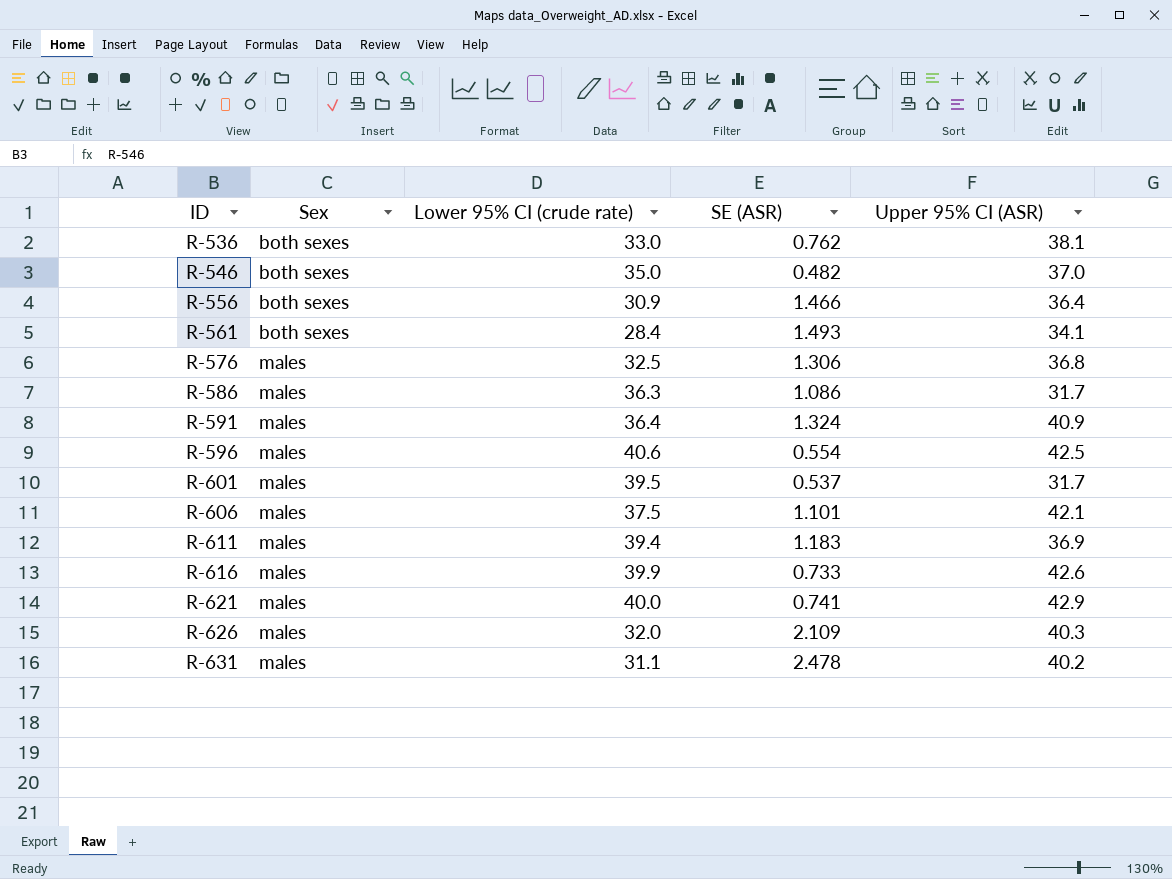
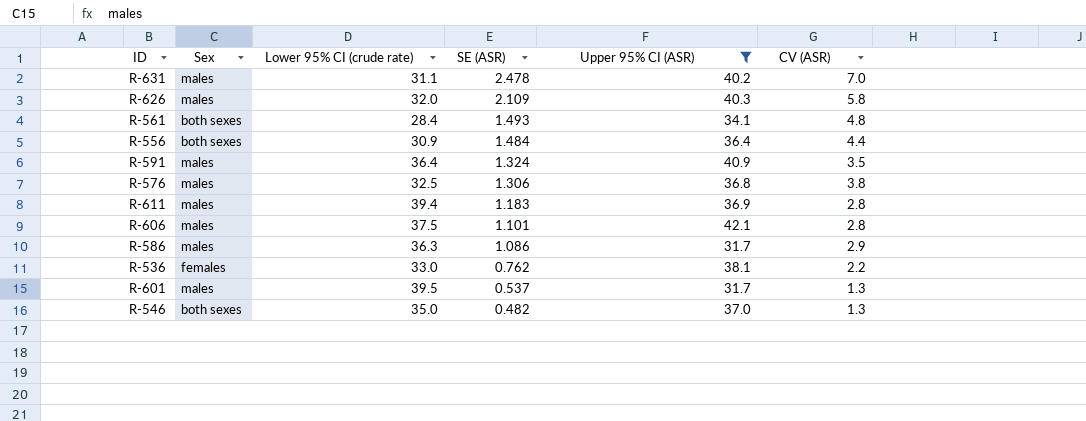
filter: none -> Upper 95% CI (ASR) <= 42.1
row order: ID ascending -> SE (ASR) descending
column CV (ASR) | position: none -> 6
R-556 | SE (ASR): 1.466 -> 1.484
R-536 | Sex: both sexes -> females

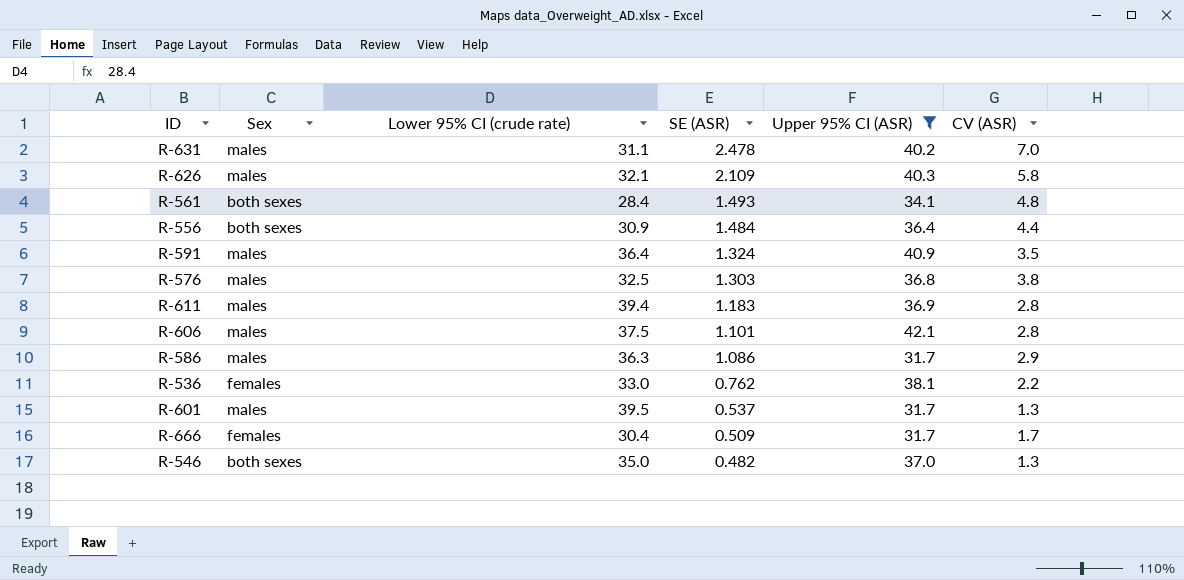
R-626 | Lower 95% CI (crude rate): 32.0 -> 32.1
R-576 | SE (ASR): 1.306 -> 1.303
row R-666: none -> females | 30.4 | 0.509 | 31.7 | 1.7

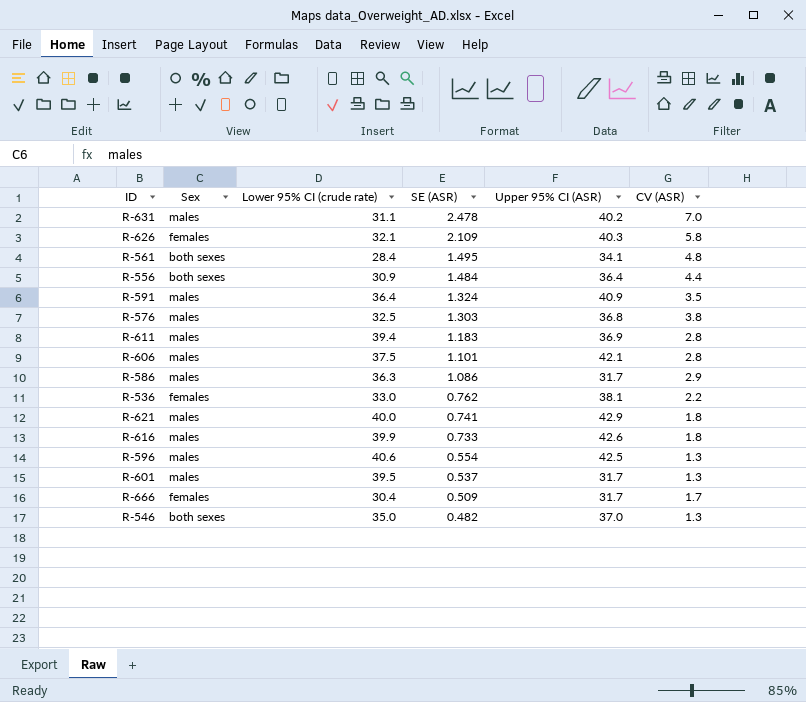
filter: Upper 95% CI (ASR) <= 42.1 -> none
R-626 | Sex: males -> females
R-561 | SE (ASR): 1.493 -> 1.495

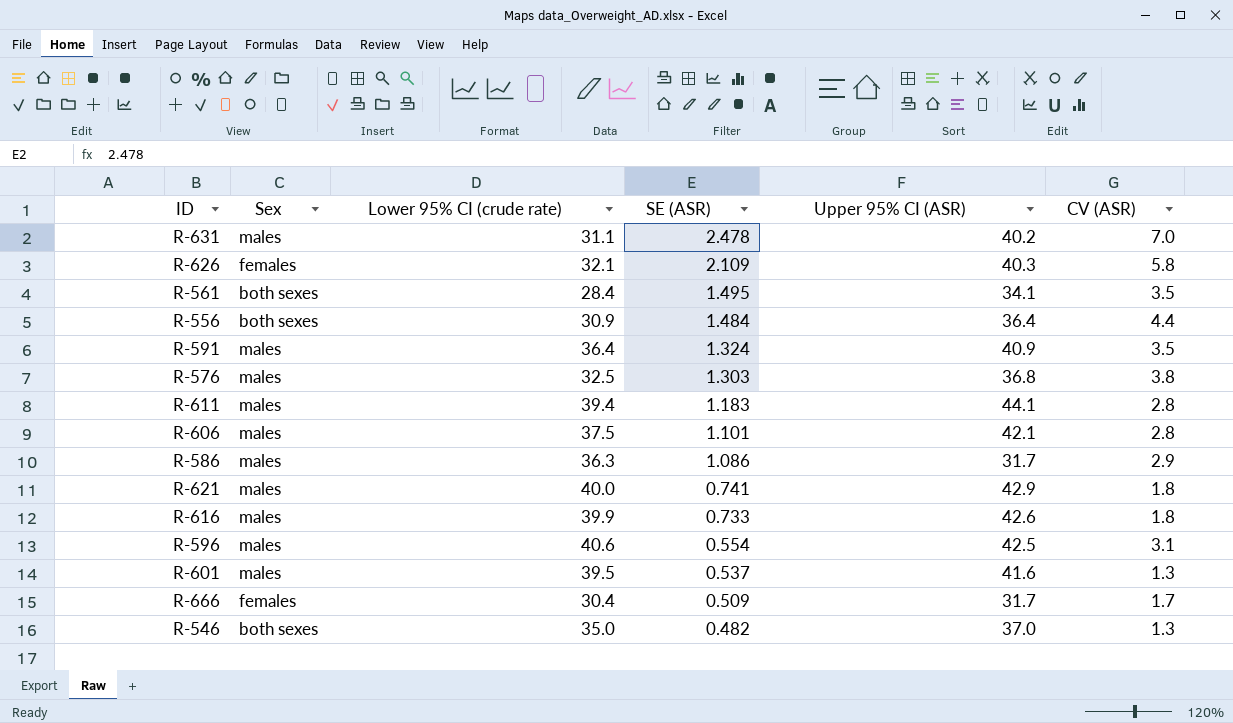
row R-536: females | 33.0 | 0.762 | 38.1 | 2.2 -> none
R-561 | CV (ASR): 4.8 -> 3.5
R-611 | Upper 95% CI (ASR): 36.9 -> 44.1
R-596 | CV (ASR): 1.3 -> 3.1
R-601 | Upper 95% CI (ASR): 31.7 -> 41.6

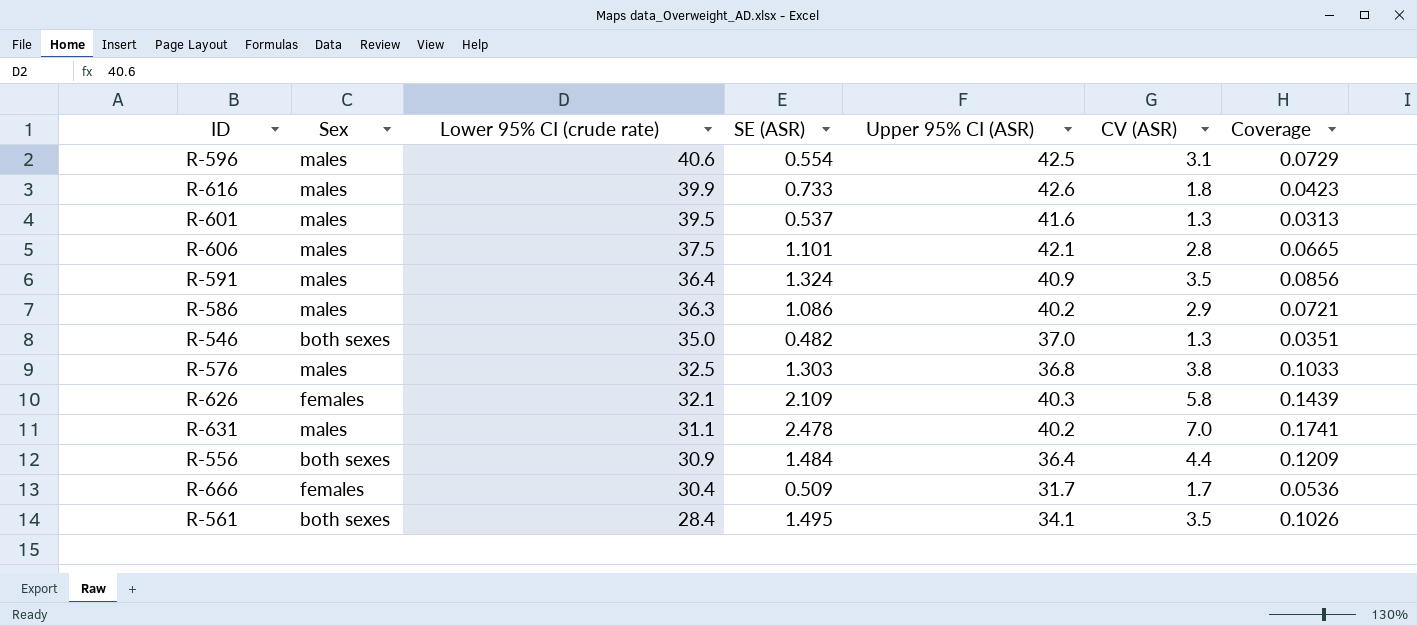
row order: SE (ASR) descending -> Lower 95% CI (crude rate) descending
column Coverage | formula: none -> [CV (ASR)] / [Upper 95% CI (ASR)]
row R-611: males | 39.4 | 1.183 | 44.1 | 2.8 -> none
row R-621: males | 40.0 | 0.741 | 42.9 | 1.8 -> none
R-586 | Upper 95% CI (ASR): 31.7 -> 40.2

